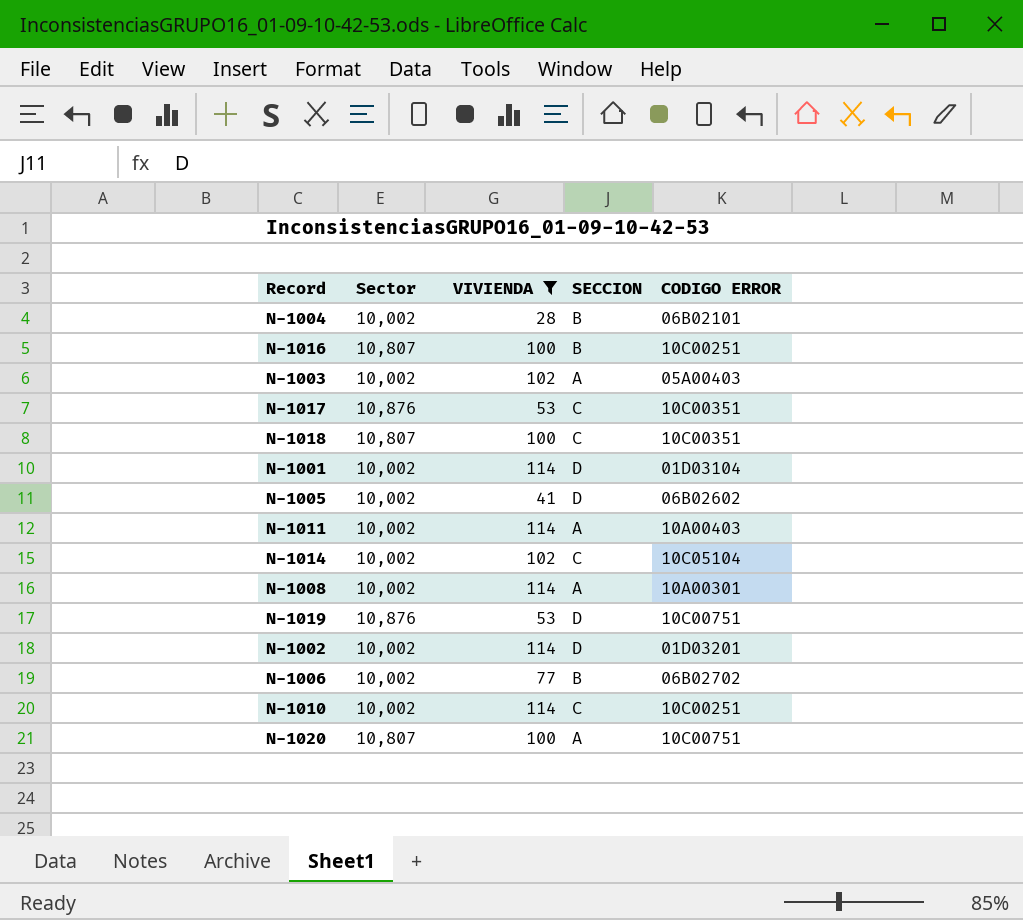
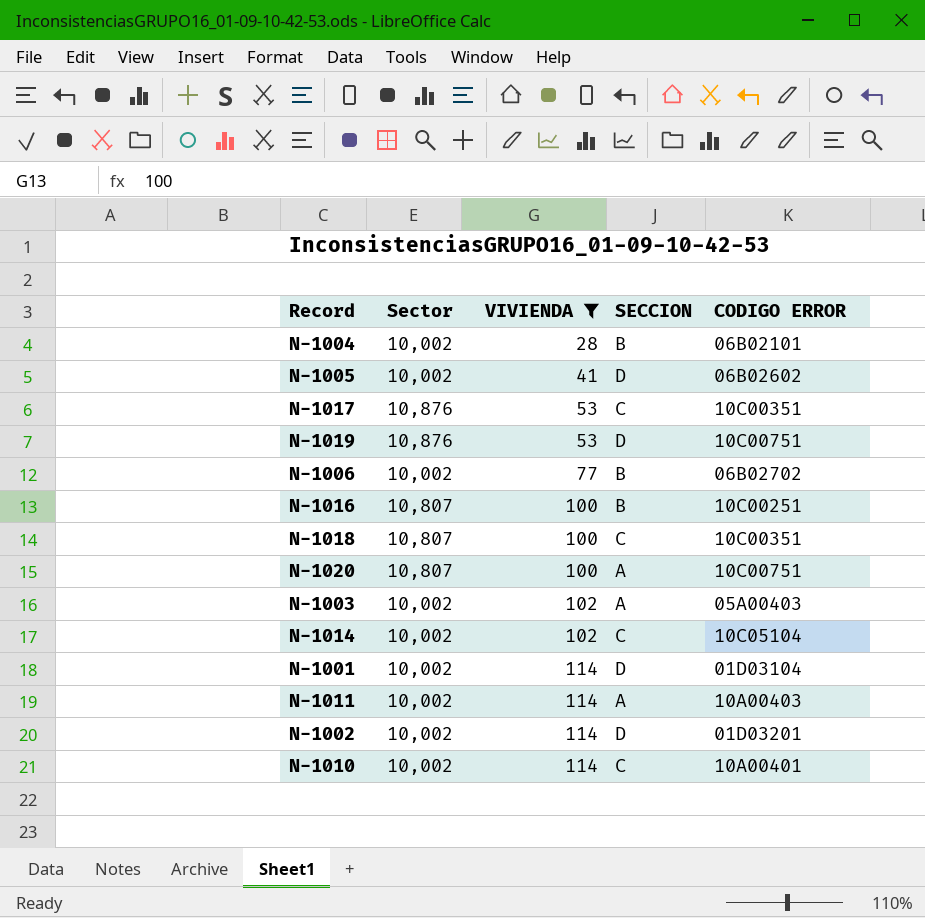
row order: none -> VIVIENDA ascending
row N-1008: 10,002 | 114 | A | 10A00301 -> none
N-1010 | CODIGO ERROR: 10C00251 -> 10A00401

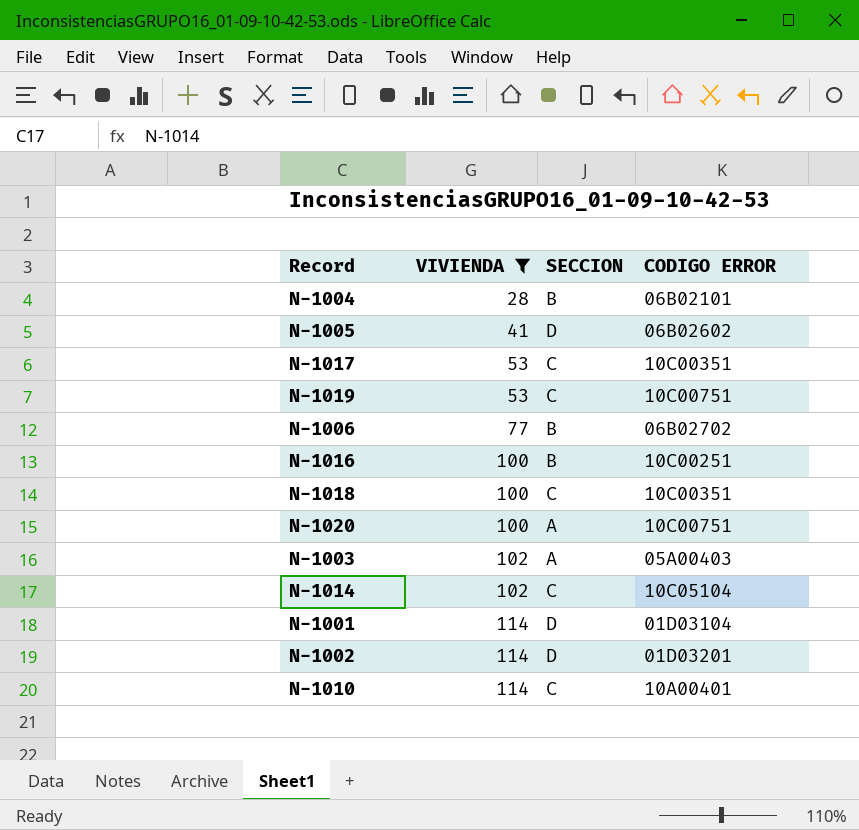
column Sector | position: 2 -> none
row N-1011: 10,002 | 114 | A | 10A00403 -> none
N-1019 | SECCION: D -> C

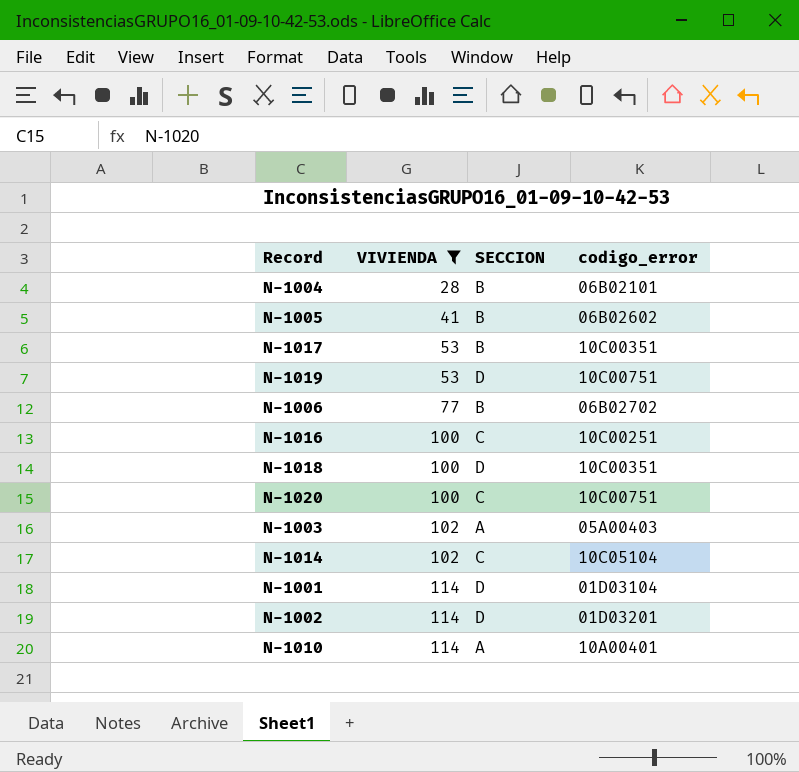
column name: CODIGO ERROR -> codigo_error
N-1005 | SECCION: D -> B
N-1017 | SECCION: C -> B
N-1019 | SECCION: C -> D
N-1016 | SECCION: B -> C
N-1018 | SECCION: C -> D
N-1020 | SECCION: A -> C
N-1010 | SECCION: C -> A

